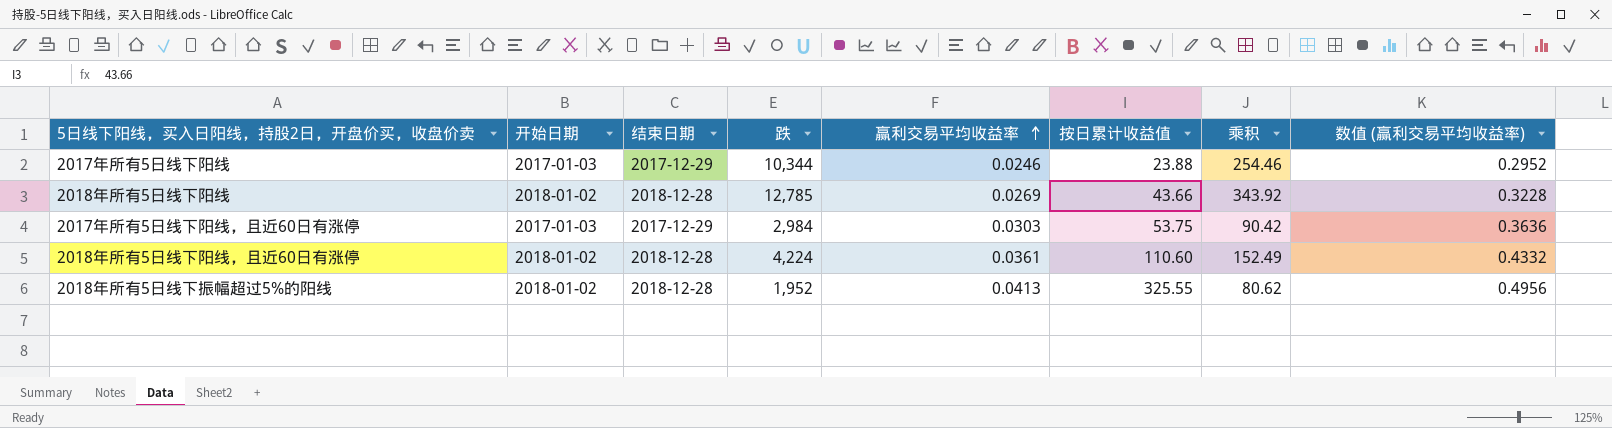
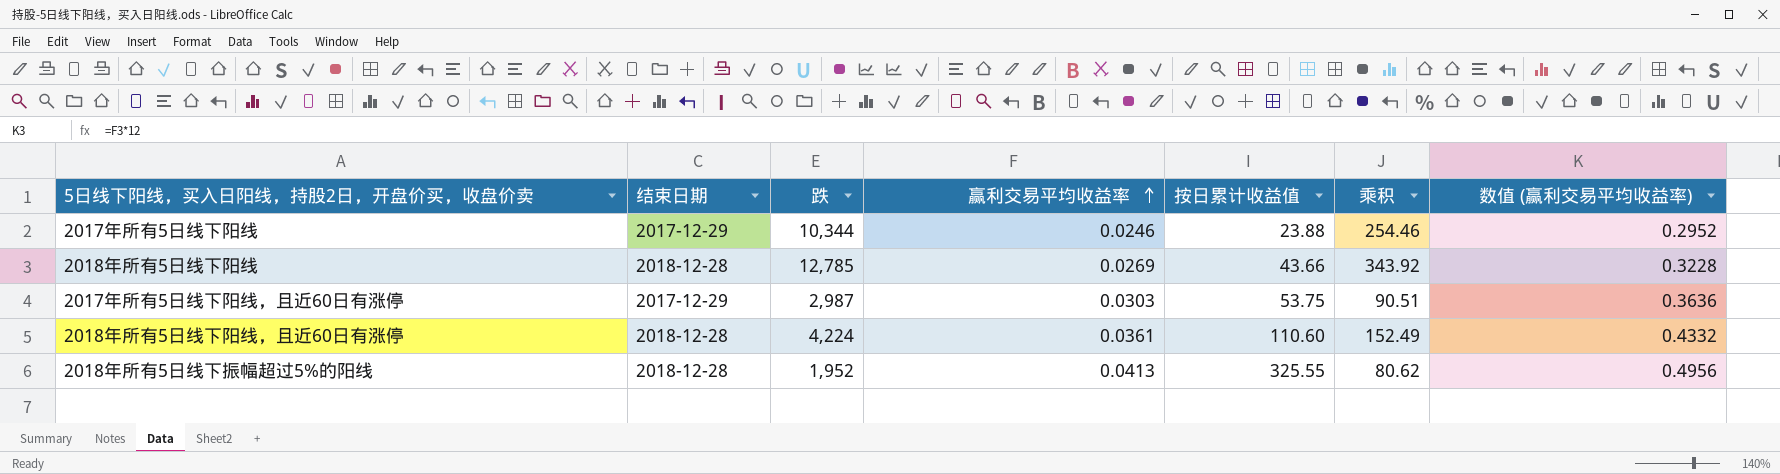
column 开始日期 | position: 2 -> none
2017年所有5日线下阳线，且近60日有涨停 | 跌: 2,984 -> 2,987
2017年所有5日线下阳线，且近60日有涨停 | 乘积: 90.42 -> 90.51

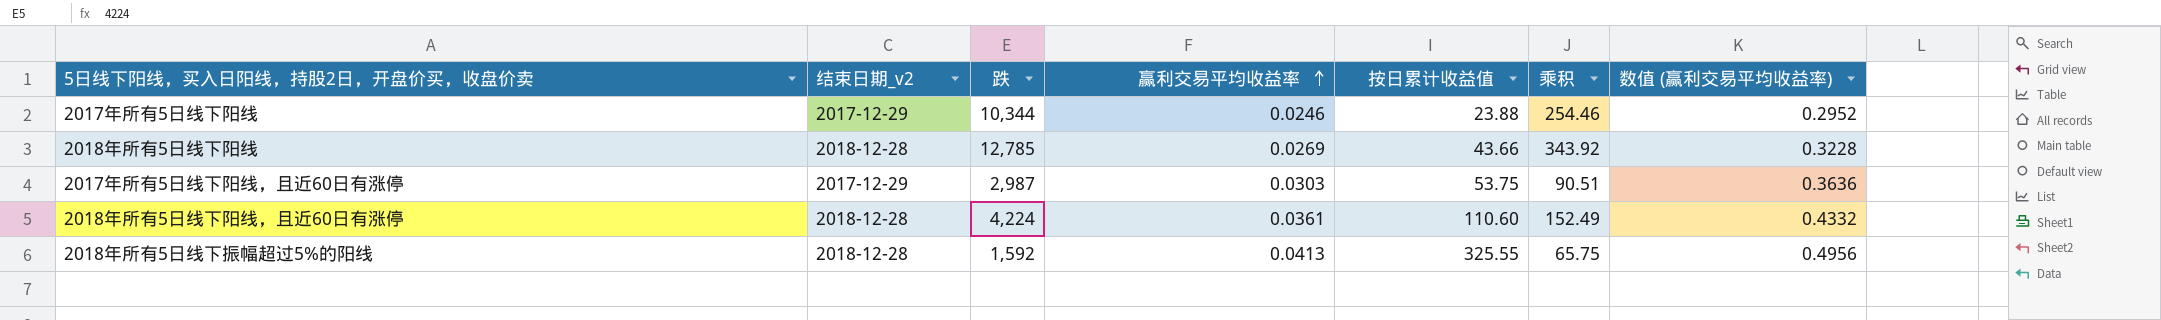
column name: 结束日期 -> 结束日期_v2
2018年所有5日线下振幅超过5%的阳线 | 跌: 1,952 -> 1,592
2018年所有5日线下振幅超过5%的阳线 | 乘积: 80.62 -> 65.75

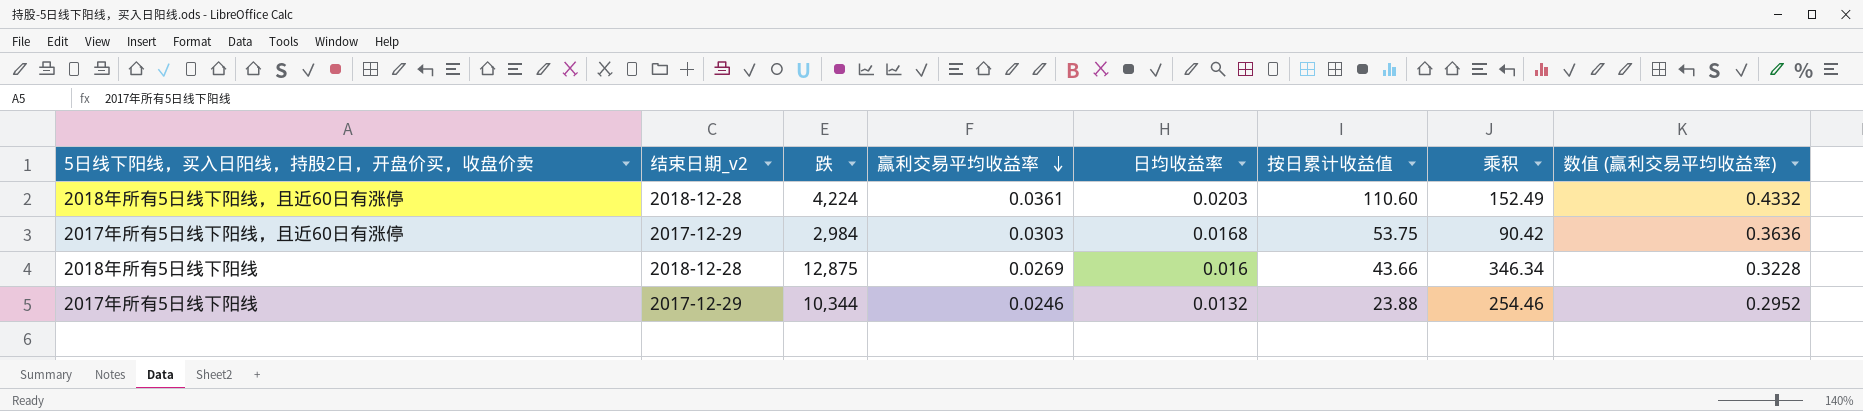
row order: 赢利交易平均收益率 ascending -> 赢利交易平均收益率 descending
column 日均收益率 | position: none -> 5
row 2018年所有5日线下振幅超过5%的阳线: 2018-12-28 | 1,592 | 0.0413 | 325.55 | 65.75 | 0.4956 -> none
2017年所有5日线下阳线，且近60日有涨停 | 跌: 2,987 -> 2,984
2017年所有5日线下阳线，且近60日有涨停 | 乘积: 90.51 -> 90.42
2018年所有5日线下阳线 | 跌: 12,785 -> 12,875
2018年所有5日线下阳线 | 乘积: 343.92 -> 346.34

